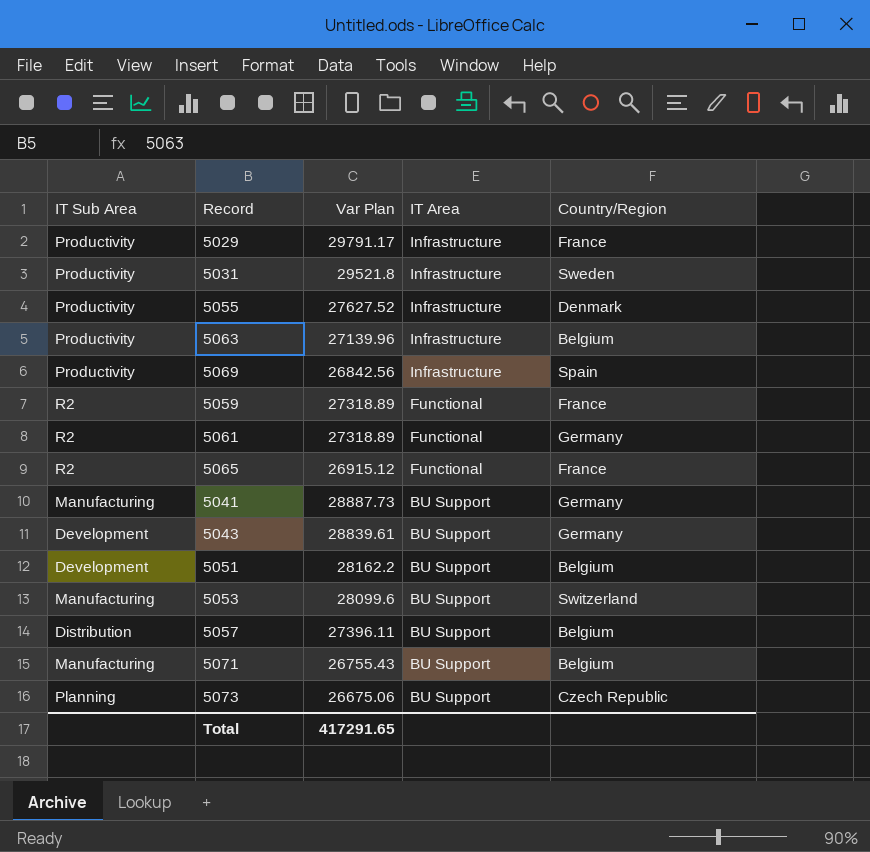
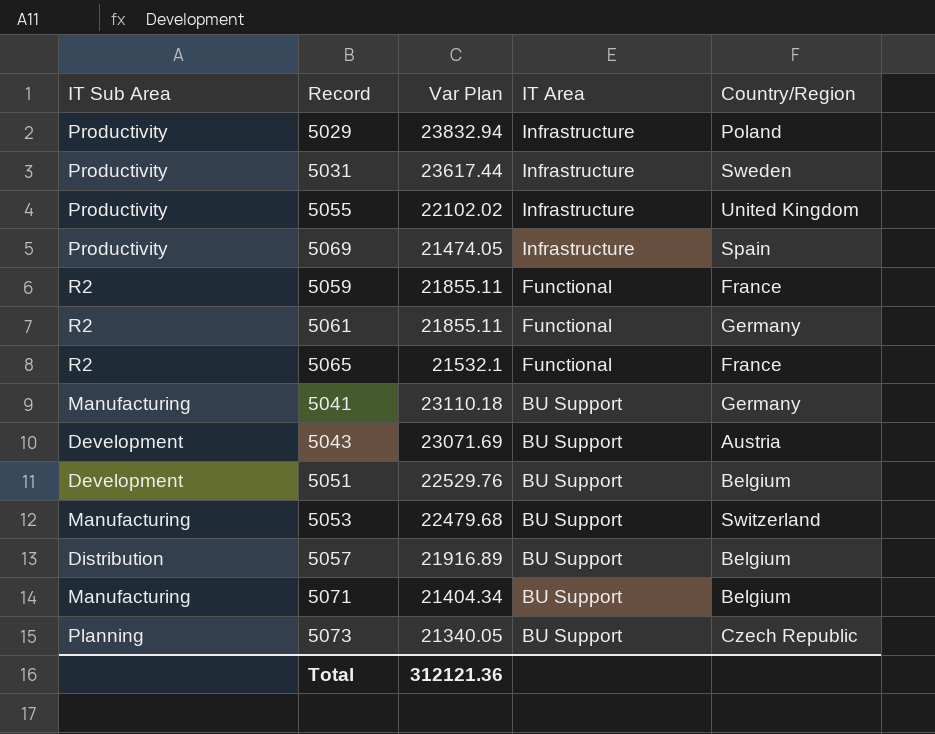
row 5063: Productivity | 27139.96 | Infrastructure | Belgium -> none
5029 | Var Plan: 29791.17 -> 23832.94
5029 | Country/Region: France -> Poland
5031 | Var Plan: 29521.8 -> 23617.44
5055 | Var Plan: 27627.52 -> 22102.02
5055 | Country/Region: Denmark -> United Kingdom
5069 | Var Plan: 26842.56 -> 21474.05
5059 | Var Plan: 27318.89 -> 21855.11
5061 | Var Plan: 27318.89 -> 21855.11
5065 | Var Plan: 26915.12 -> 21532.1
5041 | Var Plan: 28887.73 -> 23110.18
5043 | Var Plan: 28839.61 -> 23071.69
5043 | Country/Region: Germany -> Austria
5051 | Var Plan: 28162.2 -> 22529.76
5053 | Var Plan: 28099.6 -> 22479.68
5057 | Var Plan: 27396.11 -> 21916.89
5071 | Var Plan: 26755.43 -> 21404.34
5073 | Var Plan: 26675.06 -> 21340.05
Total | Var Plan: 417291.65 -> 312121.36

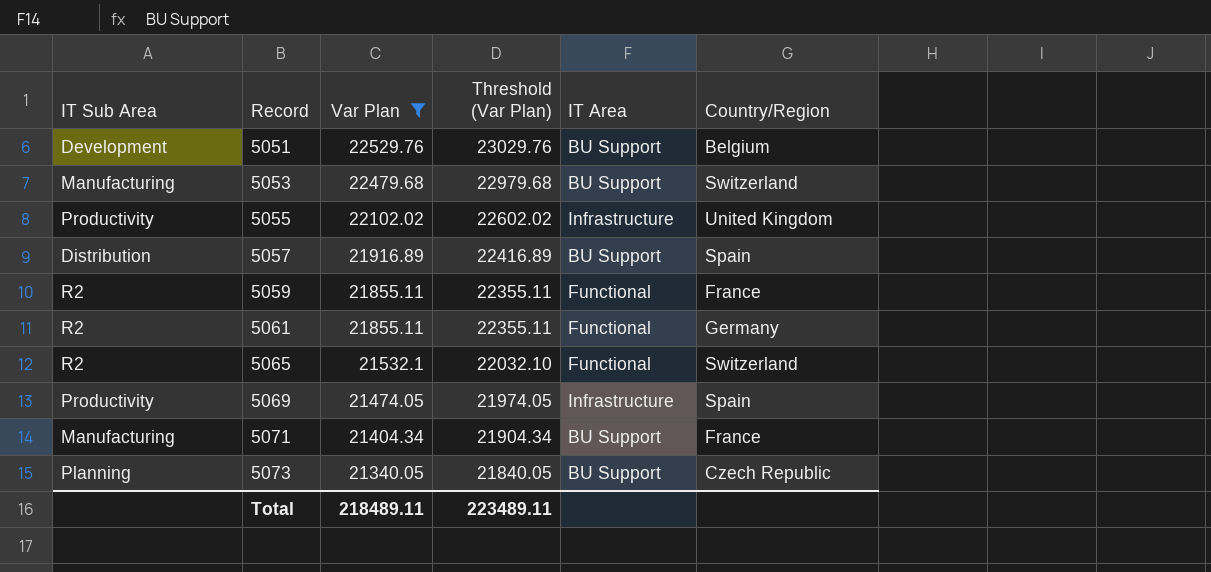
filter: none -> Var Plan <= 22529.76
row order: IT Area descending -> Record ascending
column Threshold (Var Plan) | formula: none -> [Var Plan] + 500
5057 | Country/Region: Belgium -> Spain
5065 | Country/Region: France -> Switzerland
5071 | Country/Region: Belgium -> France
Total | Var Plan: 312121.36 -> 218489.11

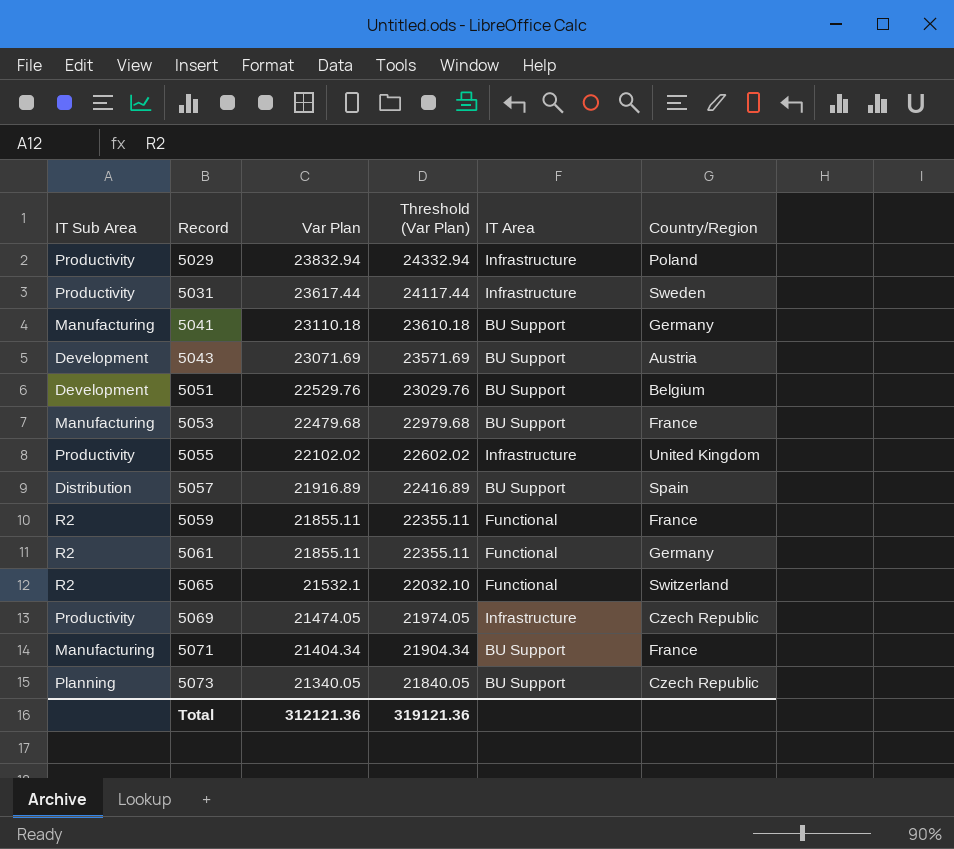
filter: Var Plan <= 22529.76 -> none
5053 | Country/Region: Switzerland -> France
5069 | Country/Region: Spain -> Czech Republic
Total | Var Plan: 218489.11 -> 312121.36
Total | Threshold (Var Plan): 223489.11 -> 319121.36

